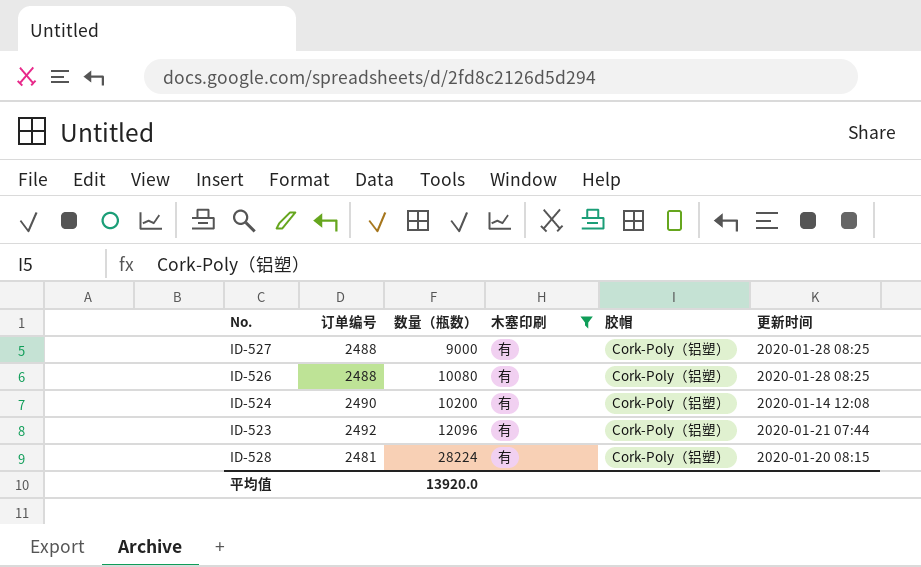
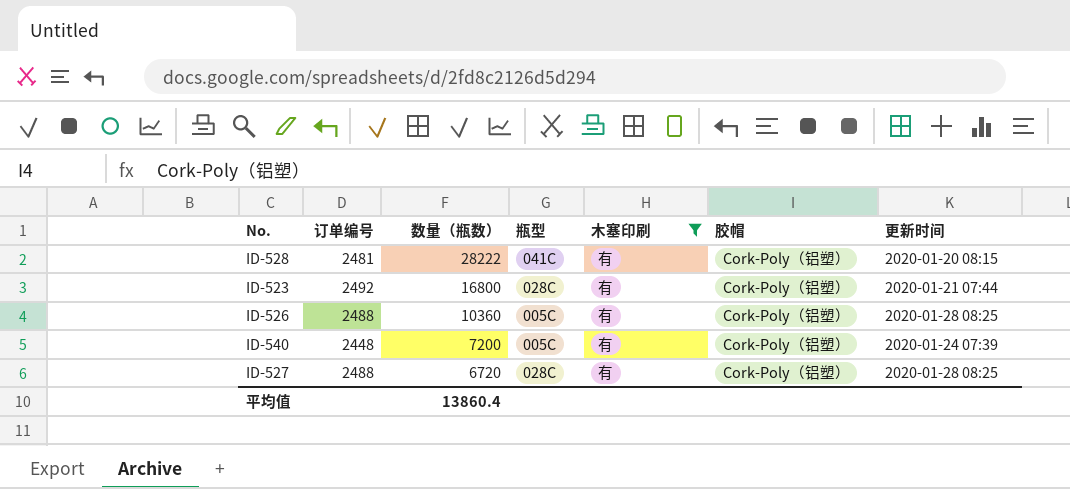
row order: 数量（瓶数） ascending -> 数量（瓶数） descending
column 瓶型 | position: none -> 4
row ID-524: 2490 | 10200 | 有 | Cork-Poly（铝塑） | 2020-01-14 12:08 -> none
ID-528 | 数量（瓶数）: 28224 -> 28222
ID-523 | 数量（瓶数）: 12096 -> 16800
ID-526 | 数量（瓶数）: 10080 -> 10360
row ID-540: none -> 2448 | 7200 | 005C | 有 | Cork-Poly（铝塑） | 2020-01-24 07:39
ID-527 | 数量（瓶数）: 9000 -> 6720
平均值 | 数量（瓶数）: 13920.0 -> 13860.4

